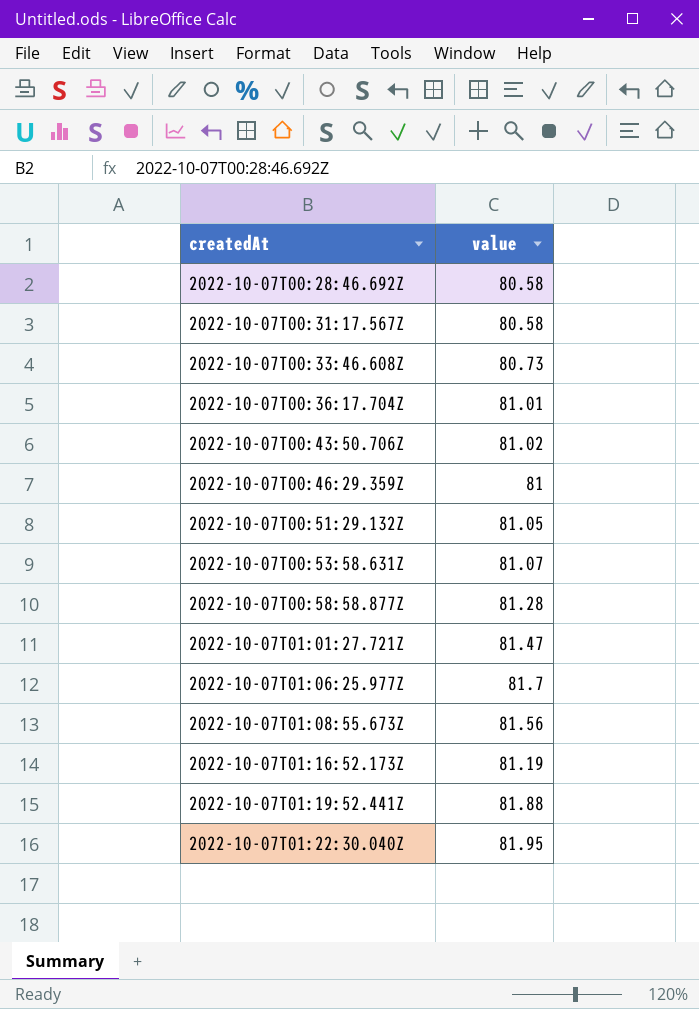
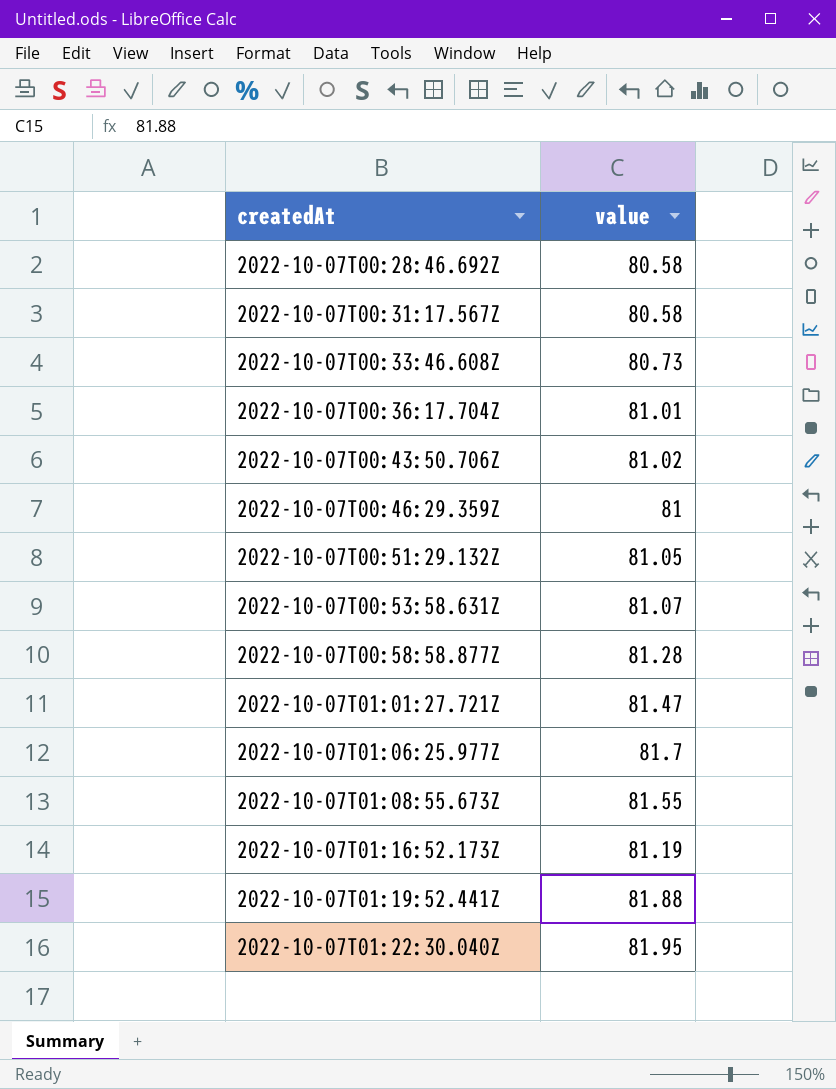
2022-10-07T01:08:55.673Z | value: 81.56 -> 81.55

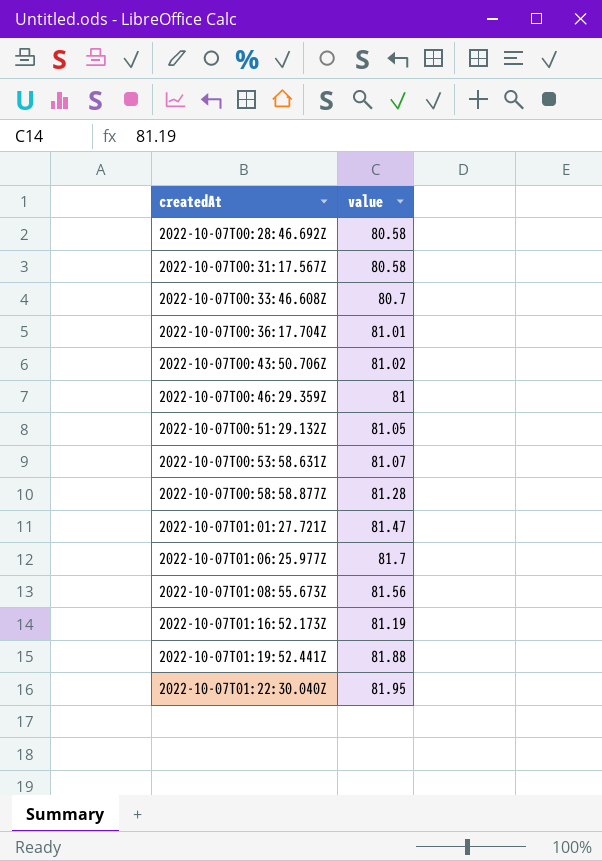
2022-10-07T00:33:46.608Z | value: 80.73 -> 80.7
2022-10-07T01:08:55.673Z | value: 81.55 -> 81.56

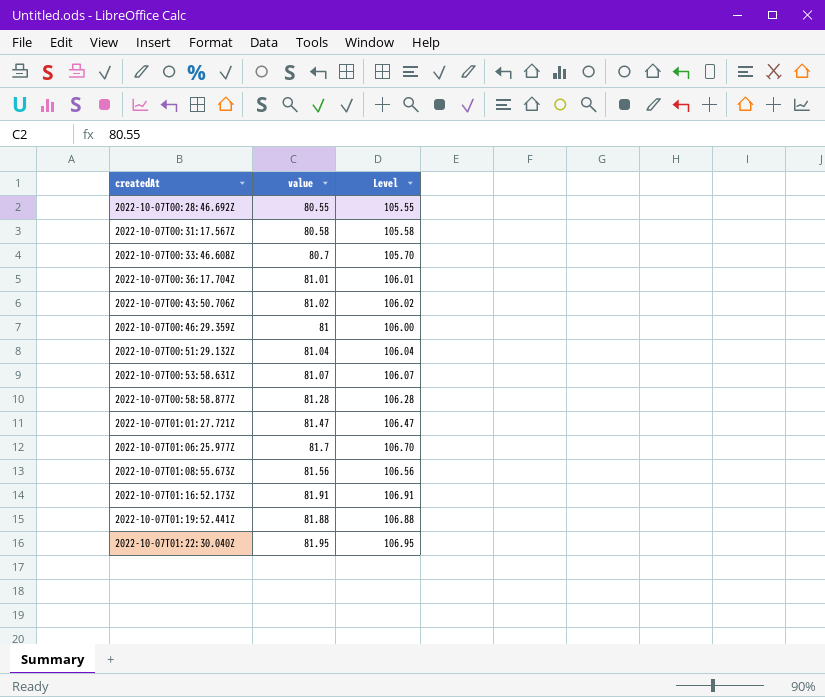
column Level | formula: none -> [value] + 25
2022-10-07T00:28:46.692Z | value: 80.58 -> 80.55
2022-10-07T00:51:29.132Z | value: 81.05 -> 81.04
2022-10-07T01:16:52.173Z | value: 81.19 -> 81.91

